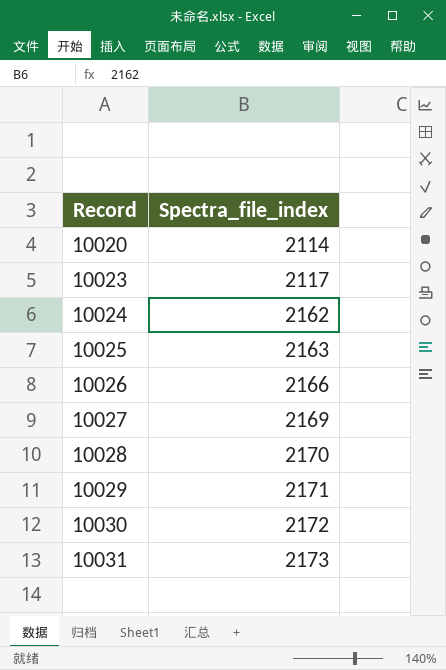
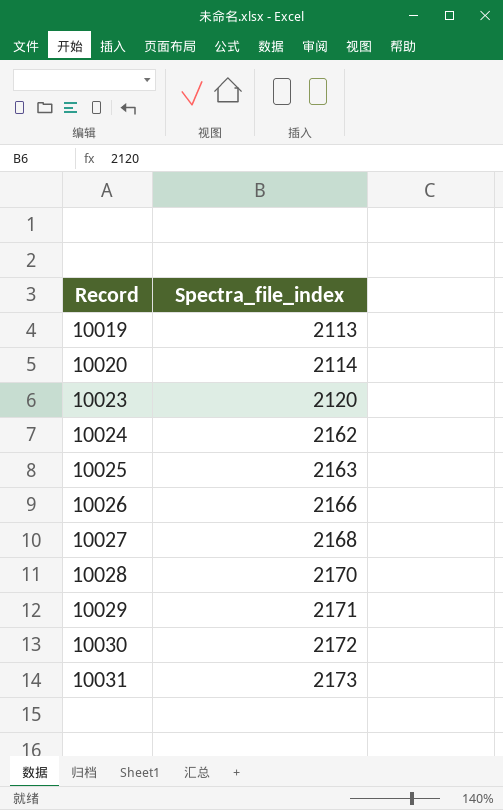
row 10019: none -> 2113
10023 | Spectra_file_index: 2117 -> 2120
10027 | Spectra_file_index: 2169 -> 2168

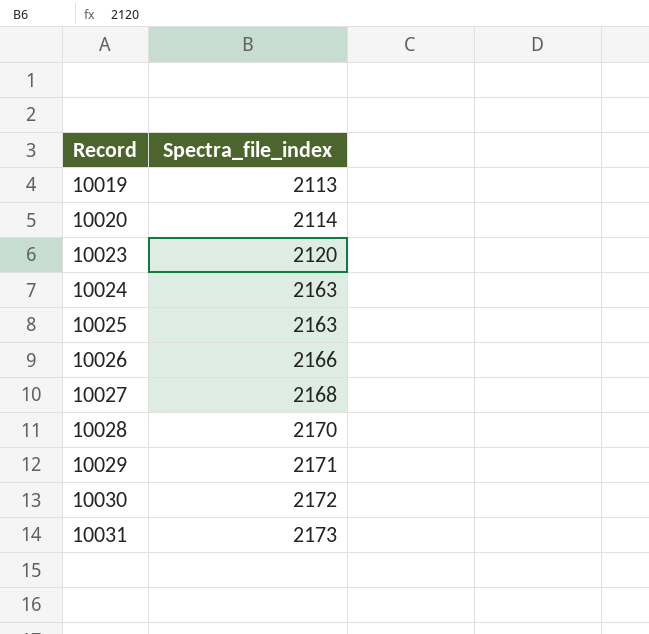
10024 | Spectra_file_index: 2162 -> 2163

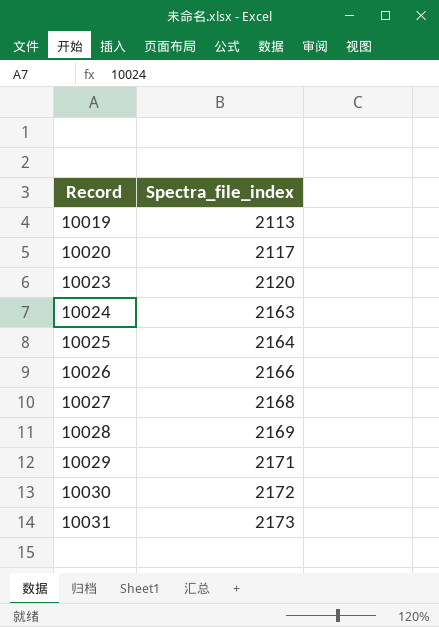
10020 | Spectra_file_index: 2114 -> 2117
10025 | Spectra_file_index: 2163 -> 2164
10028 | Spectra_file_index: 2170 -> 2169

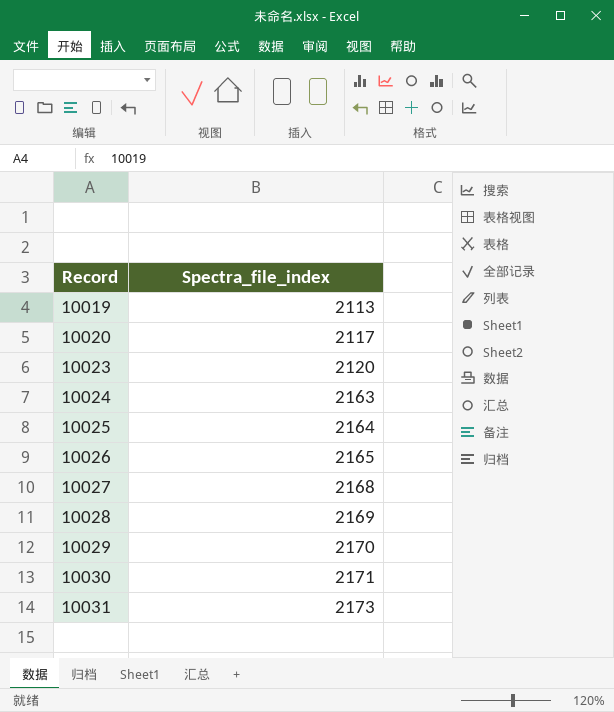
10026 | Spectra_file_index: 2166 -> 2165
10029 | Spectra_file_index: 2171 -> 2170
10030 | Spectra_file_index: 2172 -> 2171

